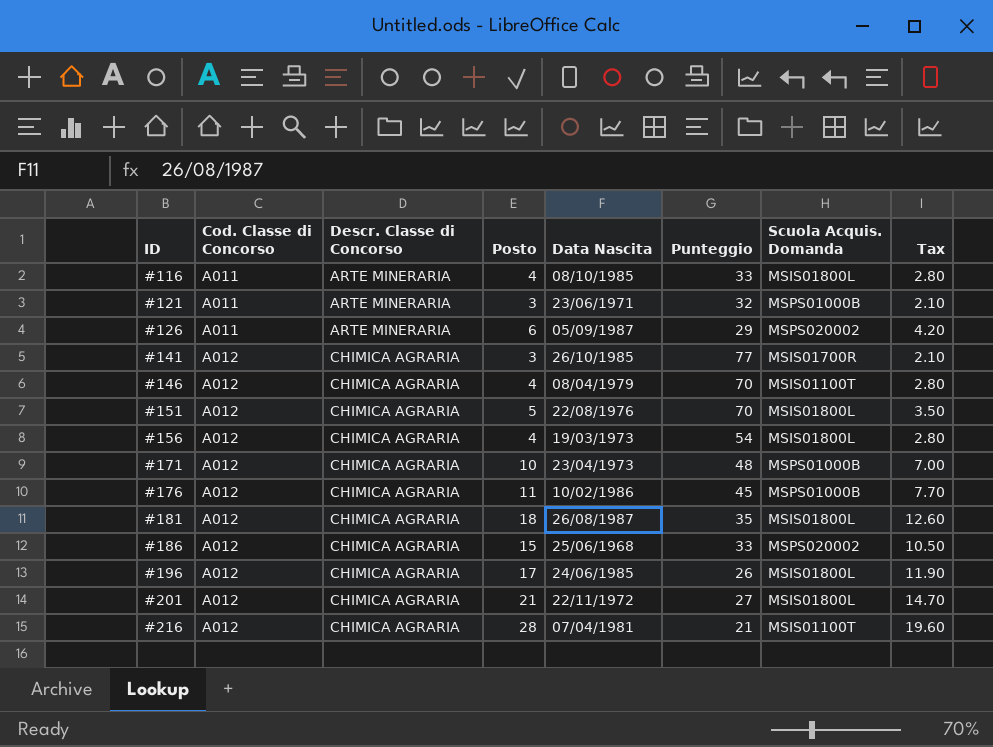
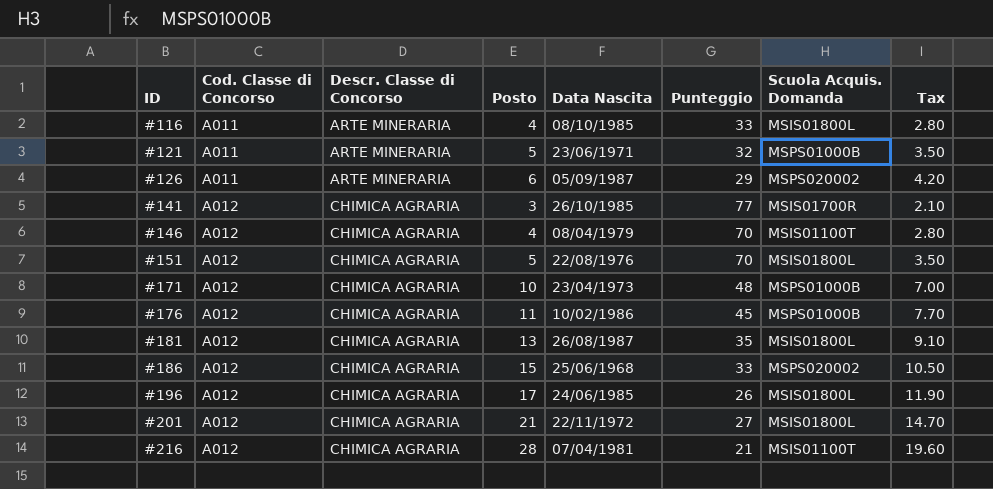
row #156: A012 | CHIMICA AGRARIA | 4 | 19/03/1973 | 54 | MSIS01800L | 2.80 -> none
#121 | Posto: 3 -> 5
#121 | Tax: 2.10 -> 3.50
#181 | Posto: 18 -> 13
#181 | Tax: 12.60 -> 9.10

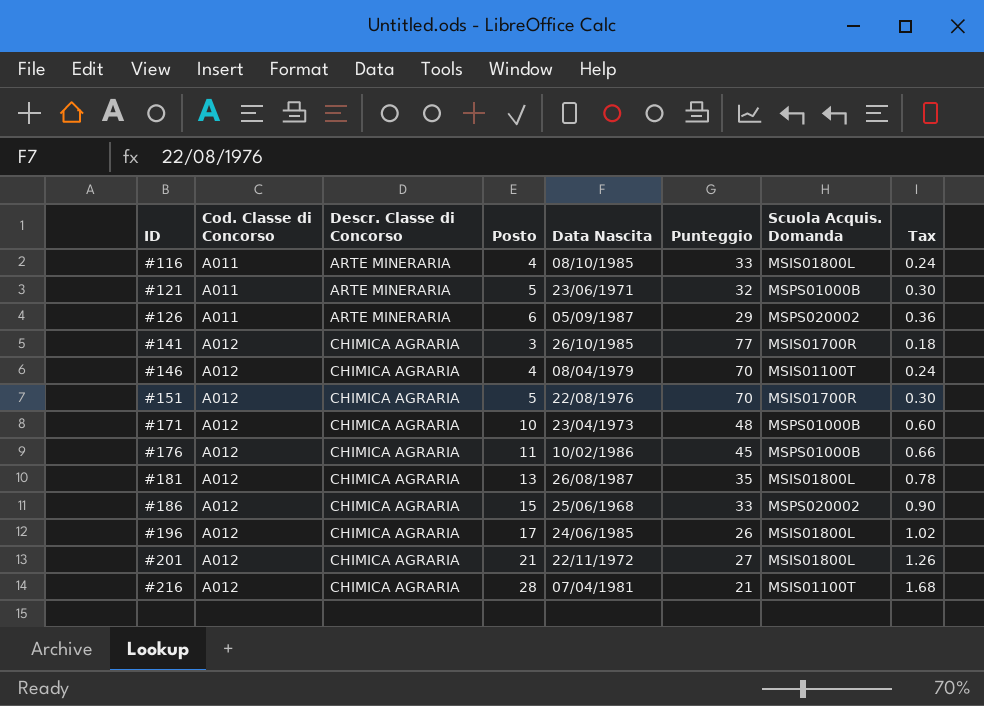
column Tax | formula: [Posto] * 0.7 -> [Posto] * 0.06
#151 | Scuola Acquis. Domanda: MSIS01800L -> MSIS01700R

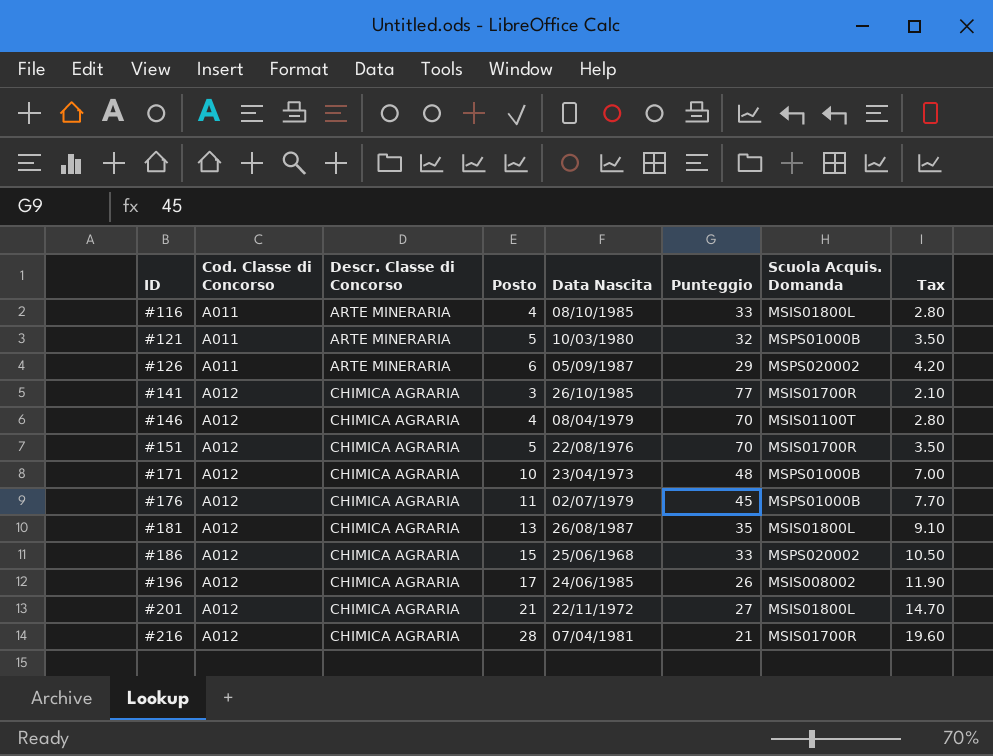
column Tax | formula: [Posto] * 0.06 -> [Posto] * 0.7
#121 | Data Nascita: 23/06/1971 -> 10/03/1980
#176 | Data Nascita: 10/02/1986 -> 02/07/1979
#196 | Scuola Acquis. Domanda: MSIS01800L -> MSIS008002
#216 | Scuola Acquis. Domanda: MSIS01100T -> MSIS01700R

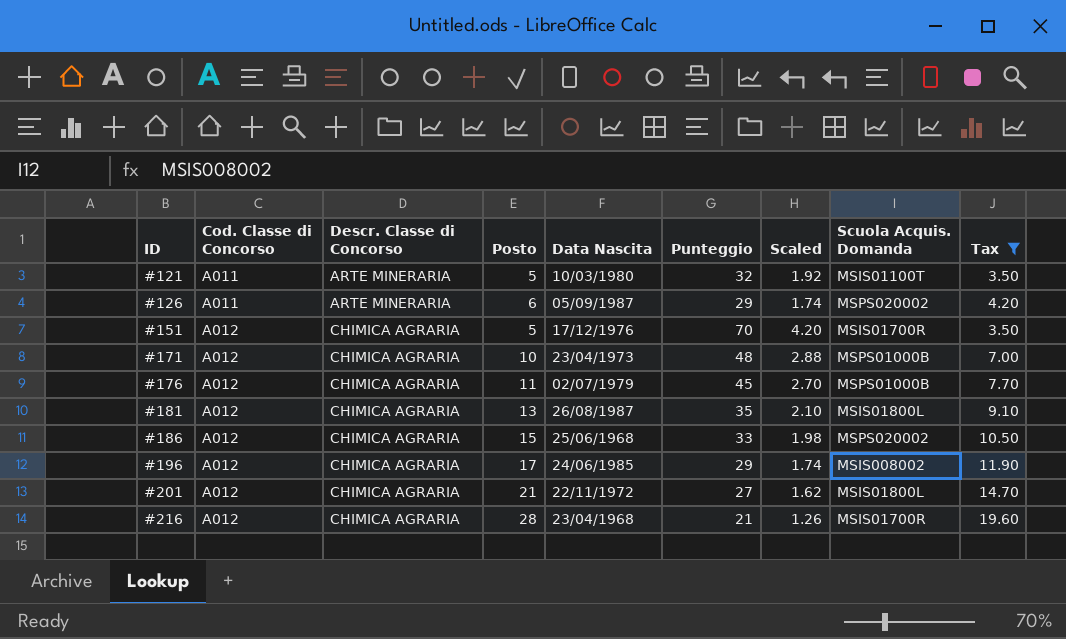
filter: none -> Tax >= 3.50
column Scaled | formula: none -> [Punteggio] * 0.06
#121 | Scuola Acquis. Domanda: MSPS01000B -> MSIS01100T
#151 | Data Nascita: 22/08/1976 -> 17/12/1976
#196 | Punteggio: 26 -> 29
#216 | Data Nascita: 07/04/1981 -> 23/04/1968

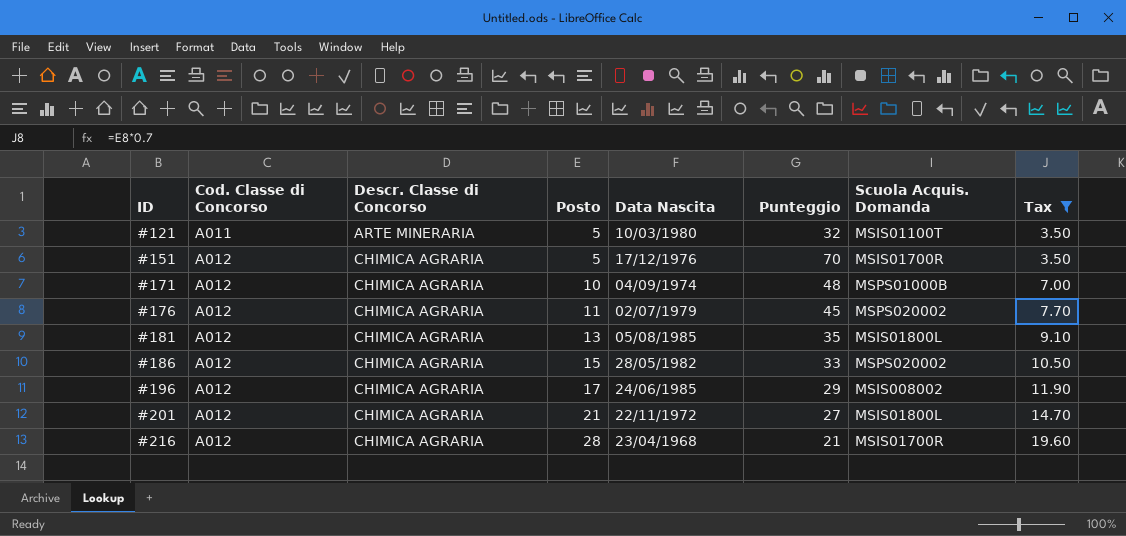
column Scaled | formula: [Punteggio] * 0.06 -> none
row #126: A011 | ARTE MINERARIA | 6 | 05/09/1987 | 29 | 1.74 | MSPS020002 | 4.20 -> none
#171 | Data Nascita: 23/04/1973 -> 04/09/1974
#176 | Scuola Acquis. Domanda: MSPS01000B -> MSPS020002
#181 | Data Nascita: 26/08/1987 -> 05/08/1985
#186 | Data Nascita: 25/06/1968 -> 28/05/1982

